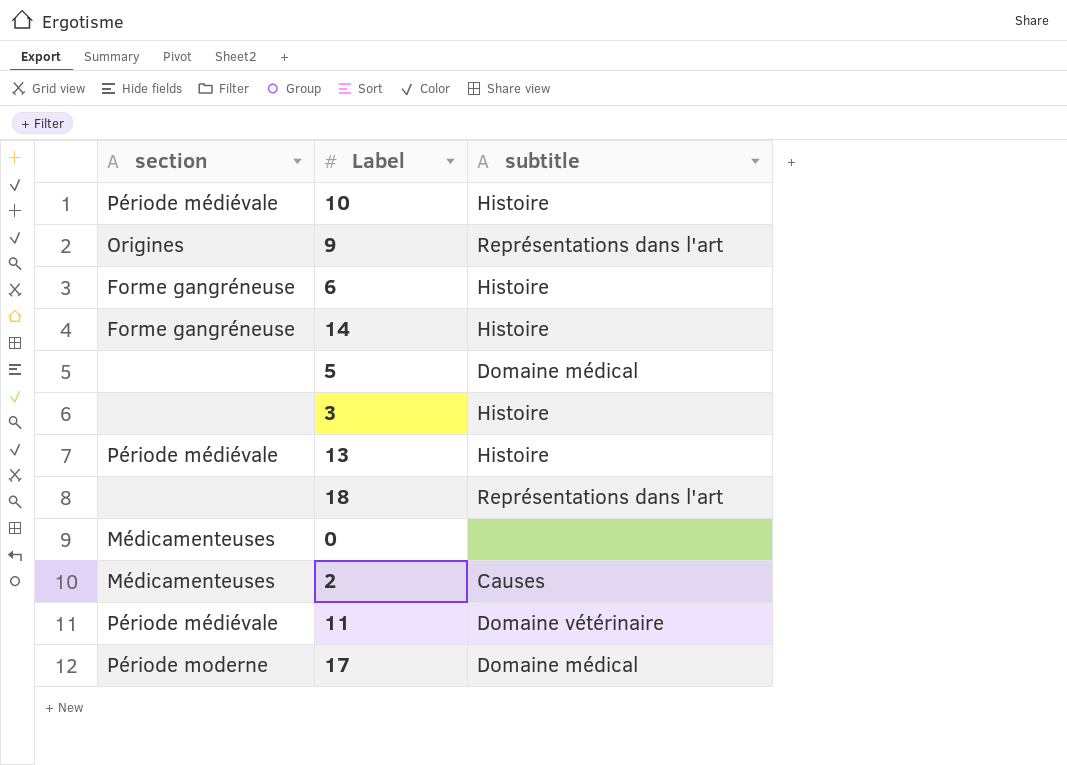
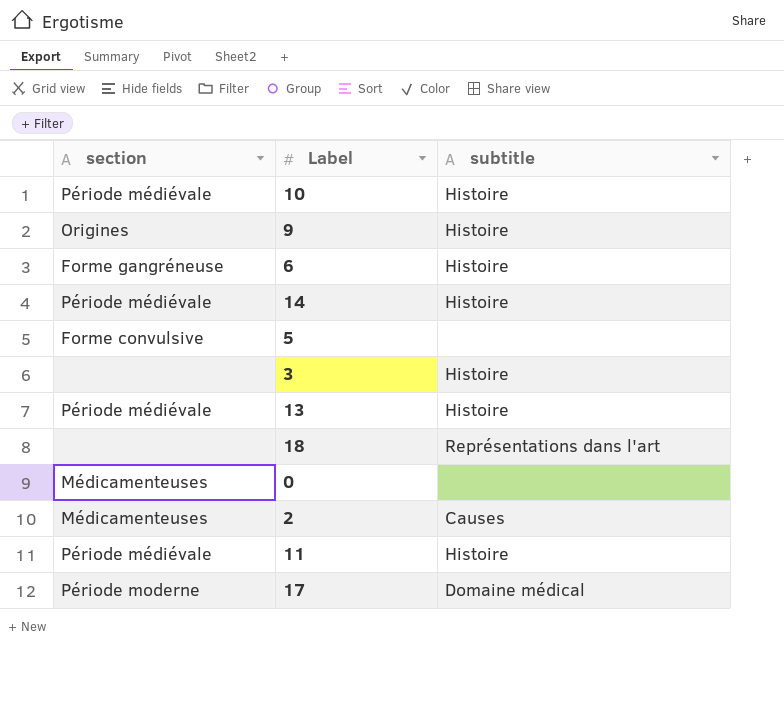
9 | subtitle: Représentations dans l'art -> Histoire
14 | section: Forme gangréneuse -> Période médiévale
5 | section: none -> Forme convulsive
5 | subtitle: Domaine médical -> none
11 | subtitle: Domaine vétérinaire -> Histoire

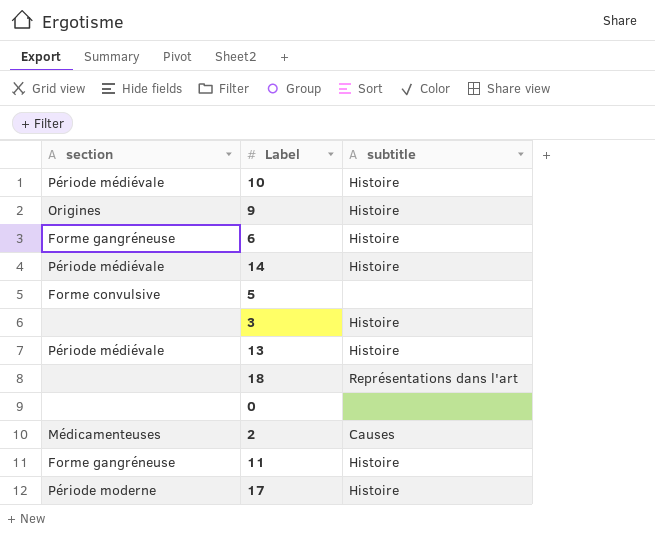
0 | section: Médicamenteuses -> none
11 | section: Période médiévale -> Forme gangréneuse
17 | subtitle: Domaine médical -> Histoire

